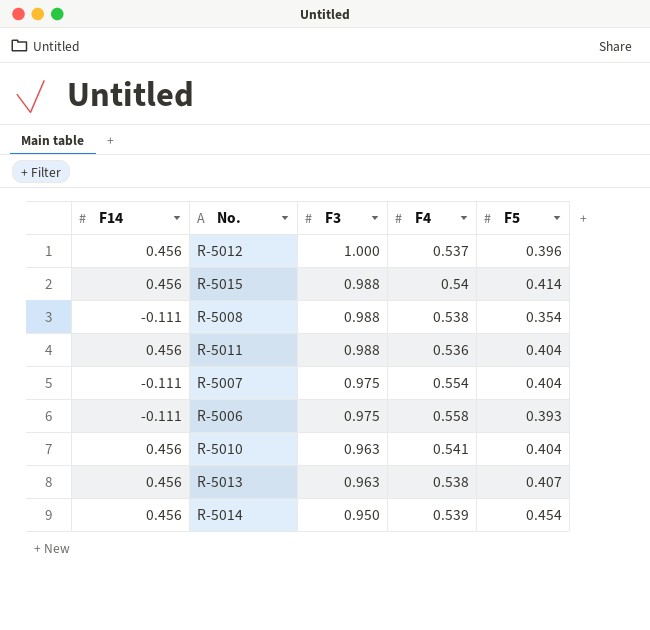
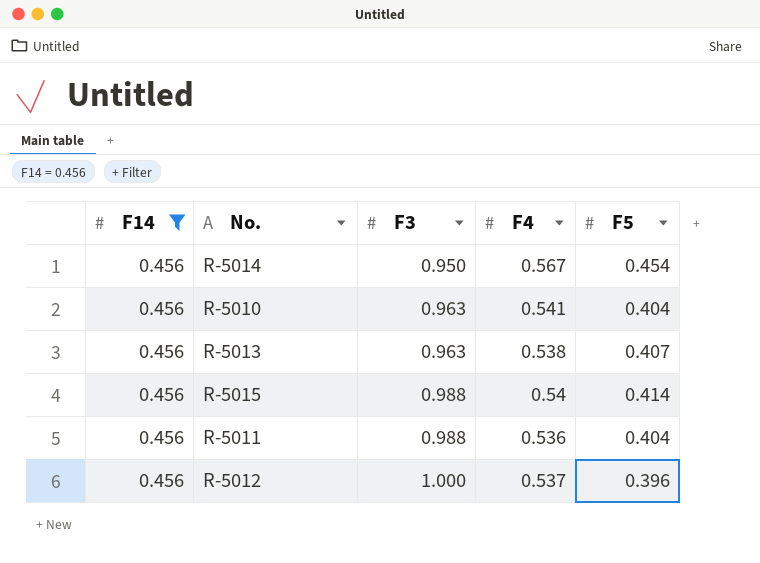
filter: none -> F14 = 0.456
row order: F3 descending -> F3 ascending
R-5014 | F4: 0.539 -> 0.567

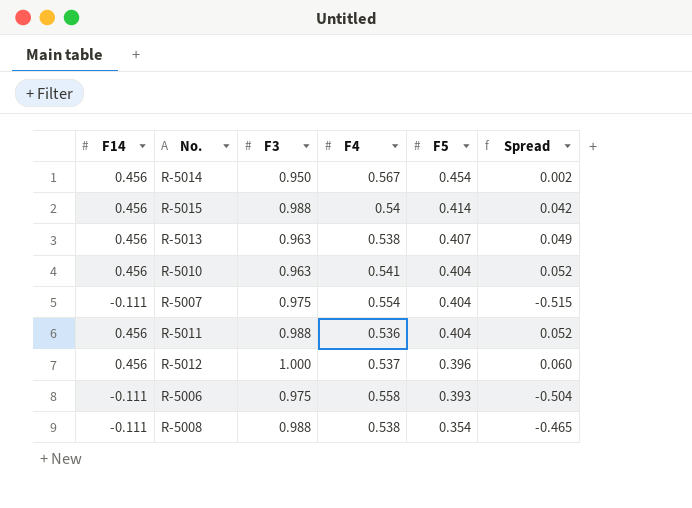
filter: F14 = 0.456 -> none
row order: F3 ascending -> F5 descending
column Spread | formula: none -> [F14] - [F5]

